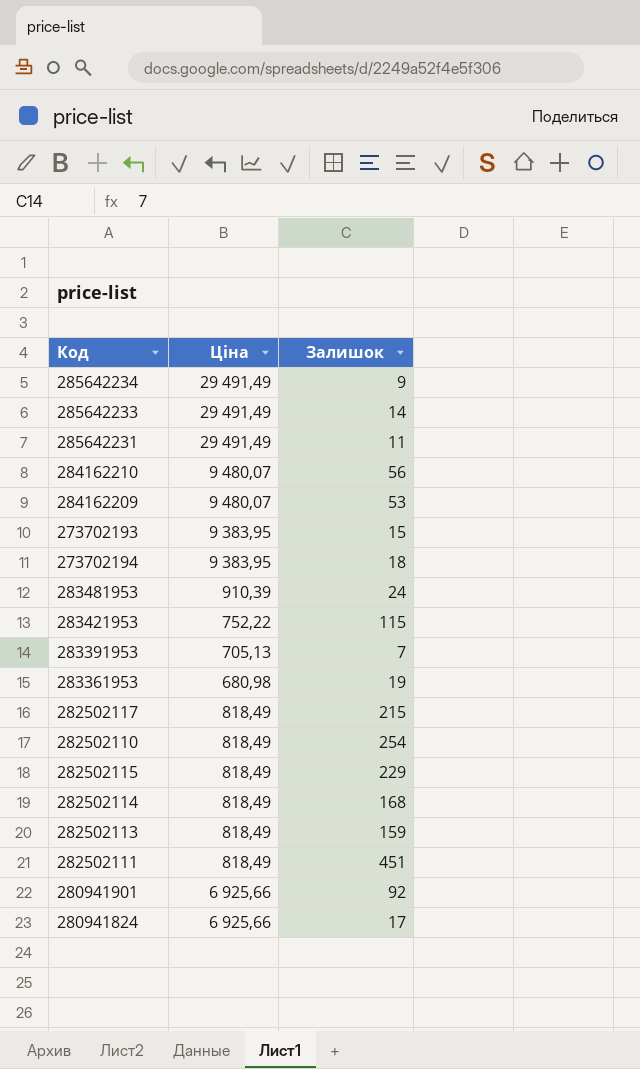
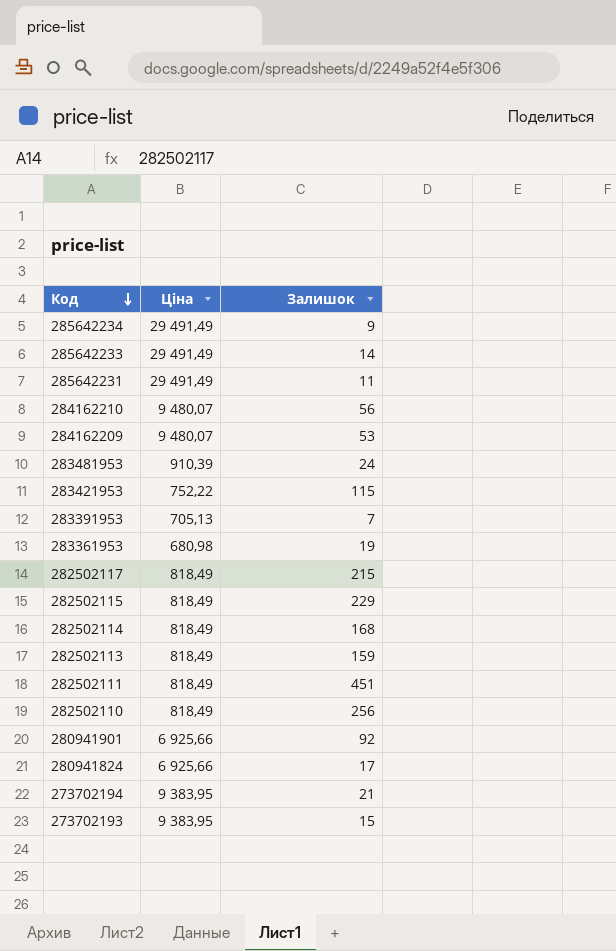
row order: none -> Код descending
282502110 | Залишок: 254 -> 256
273702194 | Залишок: 18 -> 21

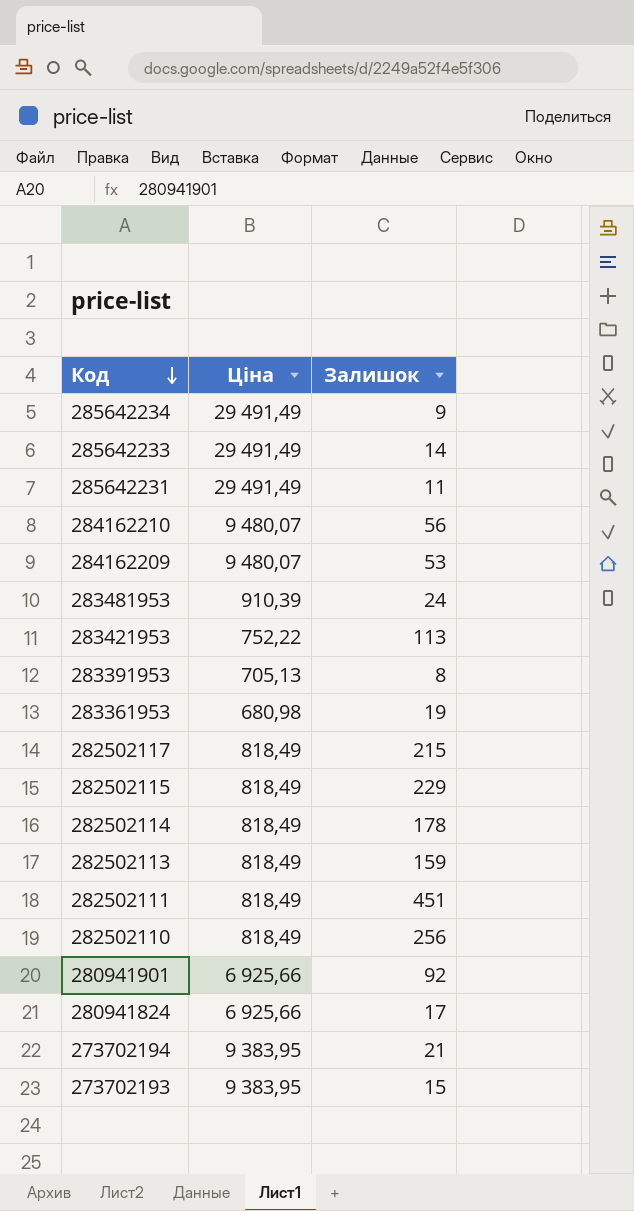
283421953 | Залишок: 115 -> 113
283391953 | Залишок: 7 -> 8
282502114 | Залишок: 168 -> 178

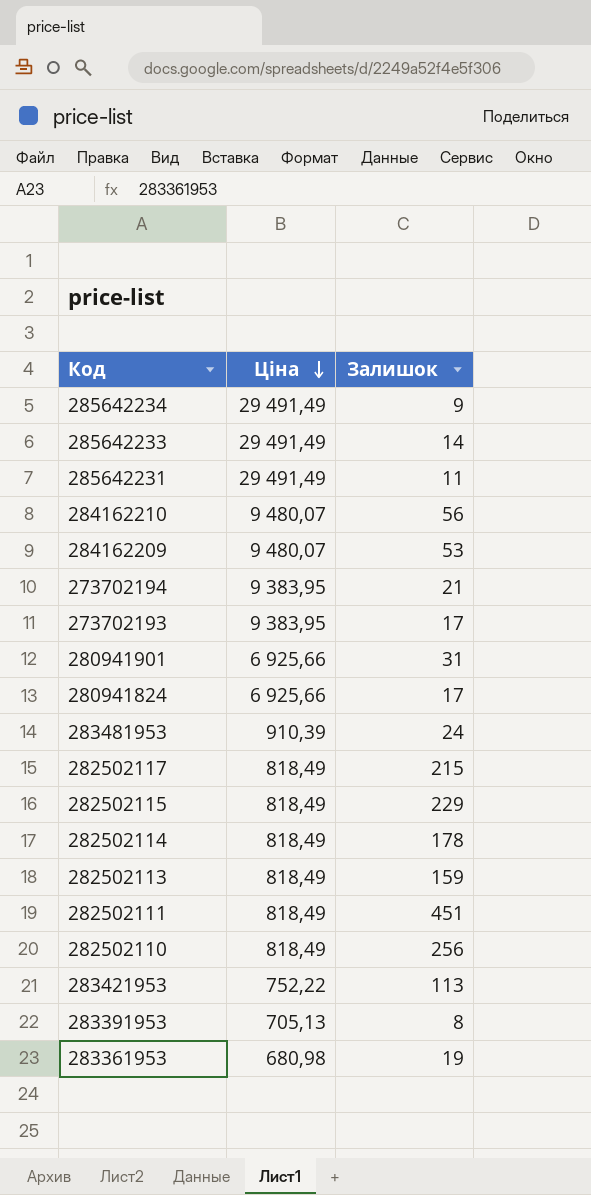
row order: Код descending -> Ціна descending
273702193 | Залишок: 15 -> 17
280941901 | Залишок: 92 -> 31

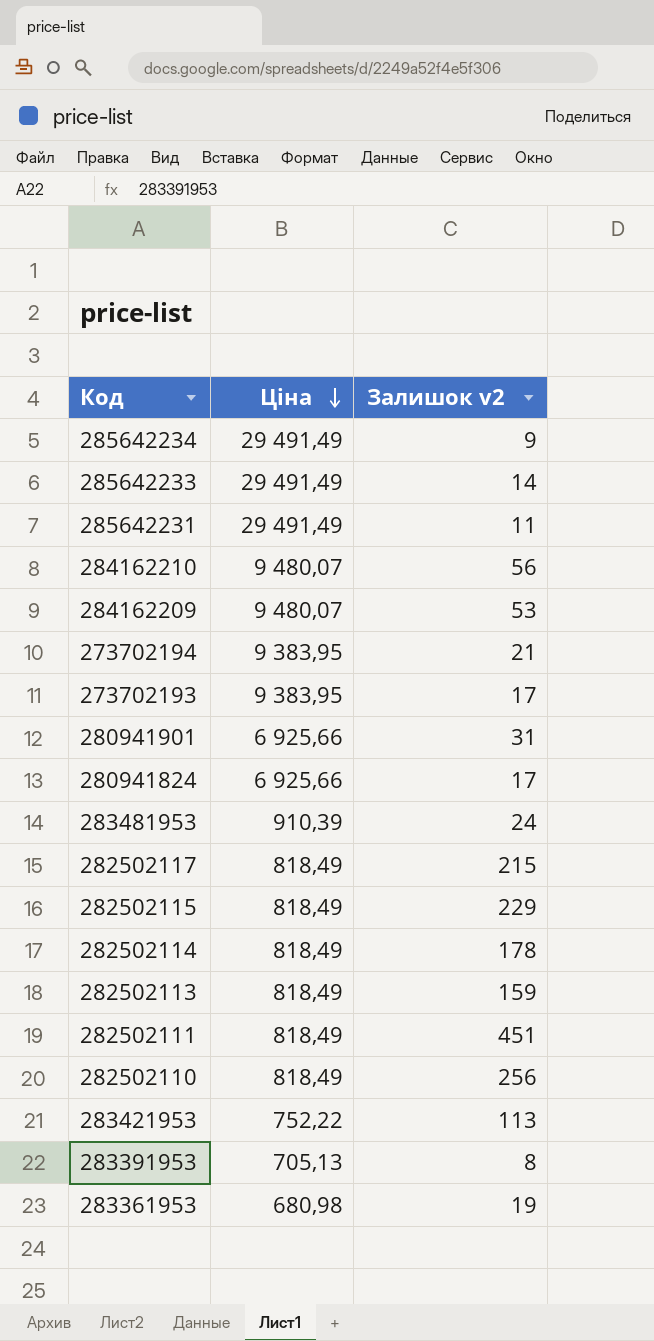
column name: Залишок -> Залишок v2

